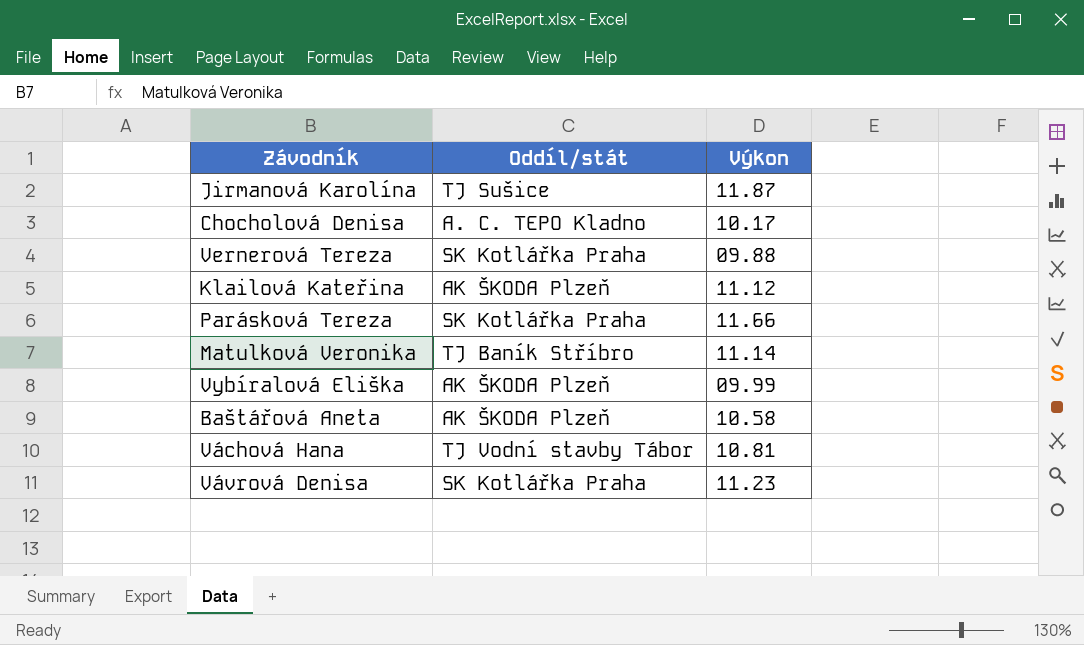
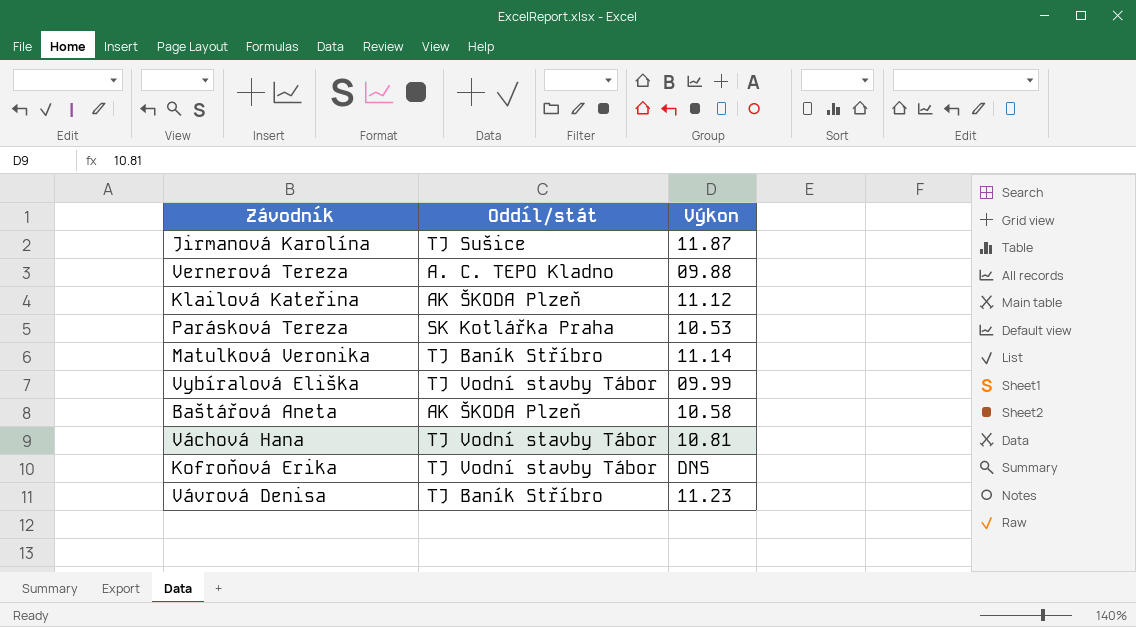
row Chocholová Denisa: A. C. TEPO Kladno | 10.17 -> none
Vernerová Tereza | Oddíl/stát: SK Kotlářka Praha -> A. C. TEPO Kladno
Parásková Tereza | Výkon: 11.66 -> 10.53
Vybíralová Eliška | Oddíl/stát: AK ŠKODA Plzeň -> TJ Vodní stavby Tábor
row Kofroňová Erika: none -> TJ Vodní stavby Tábor | DNS
Vávrová Denisa | Oddíl/stát: SK Kotlářka Praha -> TJ Baník Stříbro

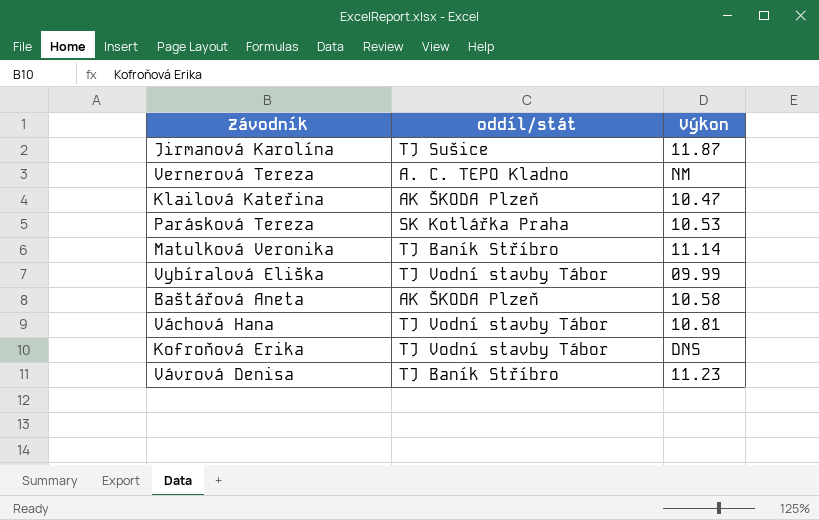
column name: Oddíl/stát -> oddíl/stát
Vernerová Tereza | Výkon: 09.88 -> NM
Klailová Kateřina | Výkon: 11.12 -> 10.47

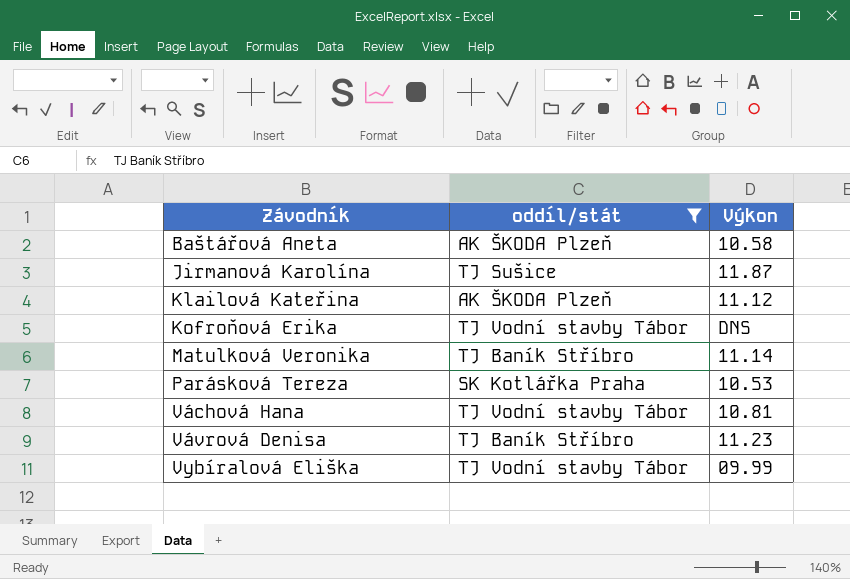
filter: none -> oddíl/stát != A. C. TEPO Kladno
row order: none -> Závodník ascending
Klailová Kateřina | Výkon: 10.47 -> 11.12

